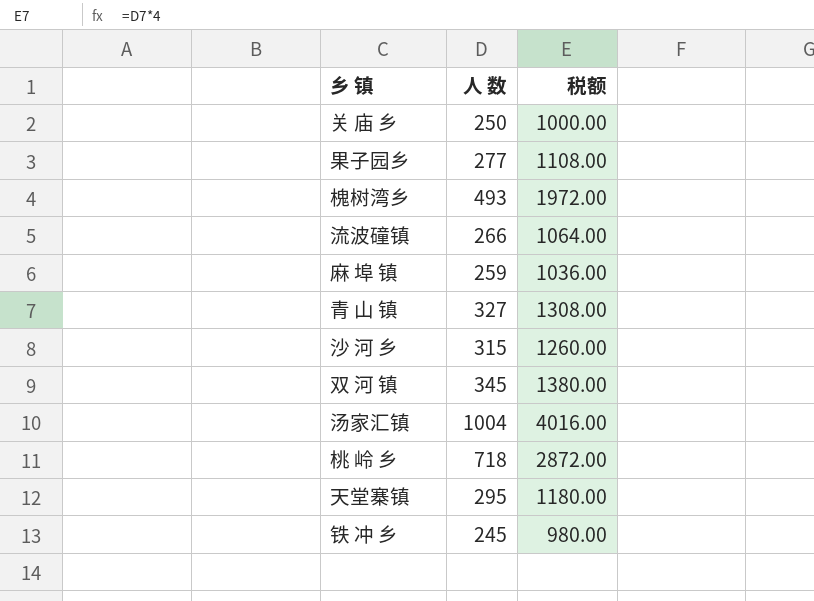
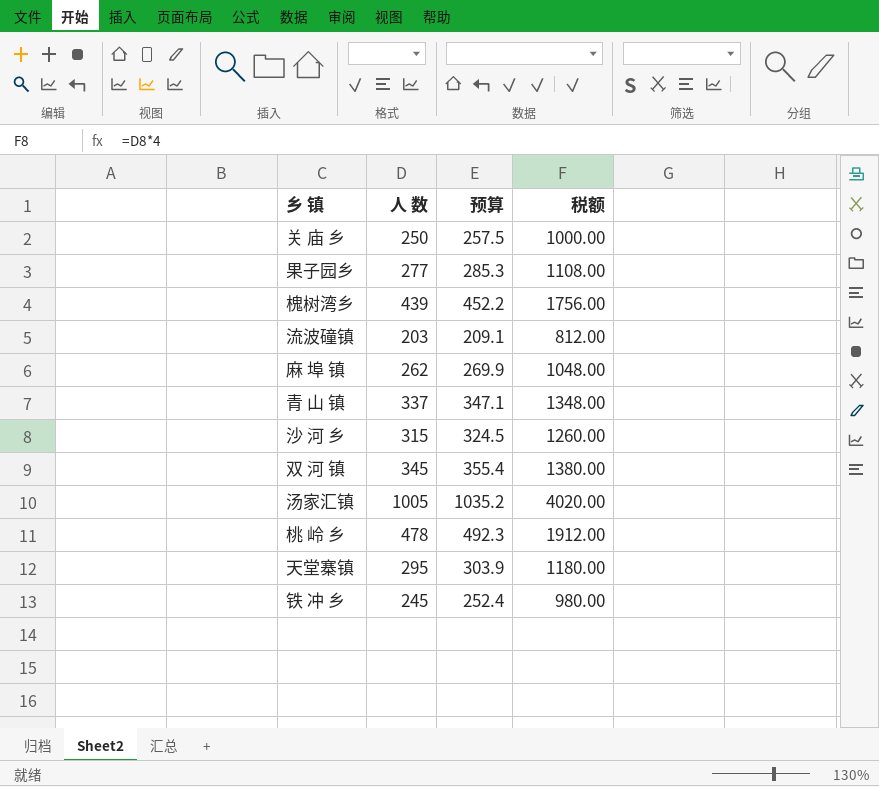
column 预算 | formula: none -> [人 数] * 1.03
槐树湾乡 | 人 数: 493 -> 439
槐树湾乡 | 税额: 1972.00 -> 1756.00
流波䃥镇 | 人 数: 266 -> 203
流波䃥镇 | 税额: 1064.00 -> 812.00
麻 埠 镇 | 人 数: 259 -> 262
麻 埠 镇 | 税额: 1036.00 -> 1048.00
青 山 镇 | 人 数: 327 -> 337
青 山 镇 | 税额: 1308.00 -> 1348.00
汤家汇镇 | 人 数: 1004 -> 1005
汤家汇镇 | 税额: 4016.00 -> 4020.00
桃 岭 乡 | 人 数: 718 -> 478
桃 岭 乡 | 税额: 2872.00 -> 1912.00

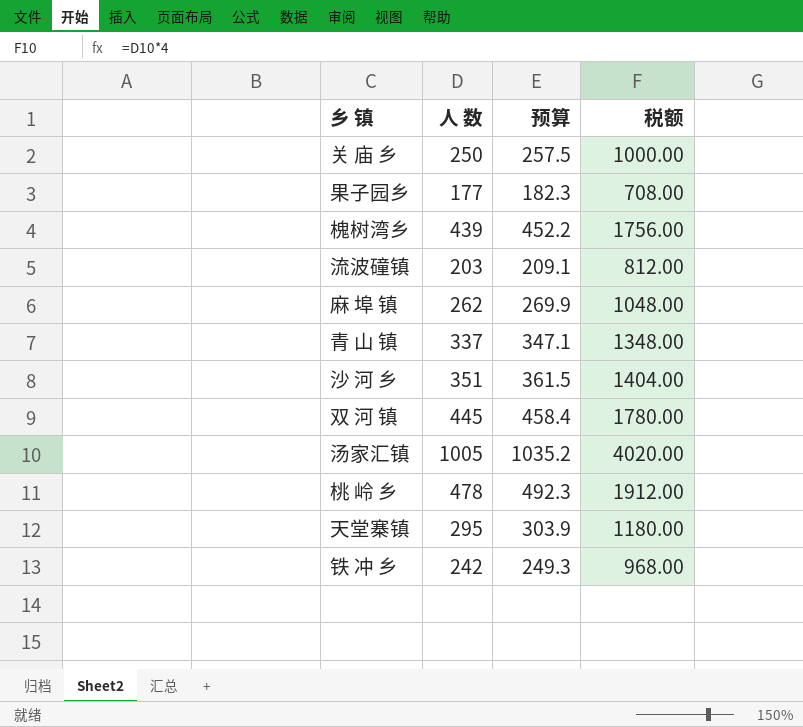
果子园乡 | 人 数: 277 -> 177
果子园乡 | 预算: 285.3 -> 182.3
果子园乡 | 税额: 1108.00 -> 708.00
沙 河 乡 | 人 数: 315 -> 351
沙 河 乡 | 预算: 324.5 -> 361.5
沙 河 乡 | 税额: 1260.00 -> 1404.00
双 河 镇 | 人 数: 345 -> 445
双 河 镇 | 预算: 355.4 -> 458.4
双 河 镇 | 税额: 1380.00 -> 1780.00
铁 冲 乡 | 人 数: 245 -> 242
铁 冲 乡 | 预算: 252.4 -> 249.3
铁 冲 乡 | 税额: 980.00 -> 968.00

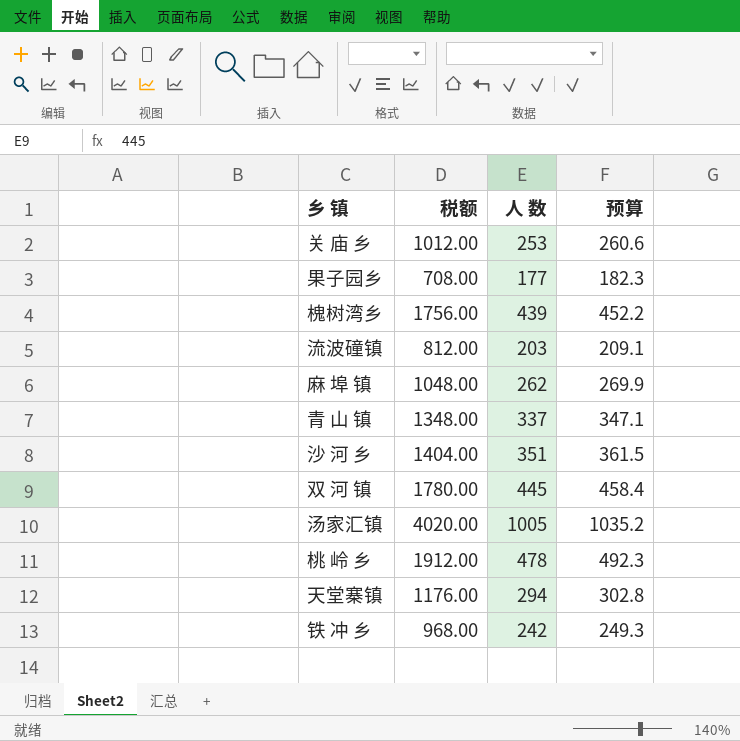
column 税额 | position: 4 -> 2
关 庙 乡 | 税额: 1000.00 -> 1012.00
关 庙 乡 | 人 数: 250 -> 253
关 庙 乡 | 预算: 257.5 -> 260.6
天堂寨镇 | 税额: 1180.00 -> 1176.00
天堂寨镇 | 人 数: 295 -> 294
天堂寨镇 | 预算: 303.9 -> 302.8

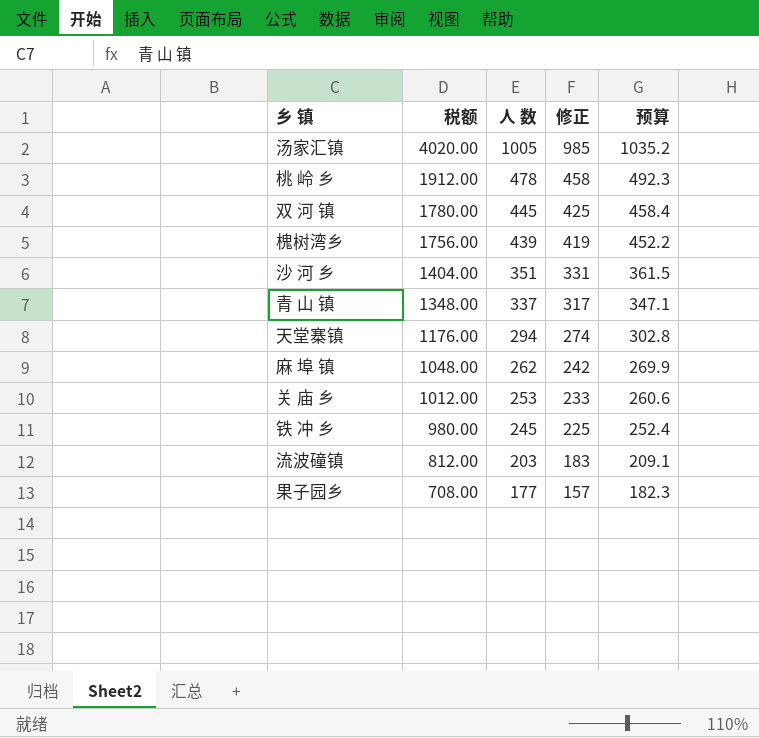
row order: none -> 税额 descending
column 修正 | formula: none -> [人 数] - 20
铁 冲 乡 | 税额: 968.00 -> 980.00
铁 冲 乡 | 人 数: 242 -> 245
铁 冲 乡 | 预算: 249.3 -> 252.4

